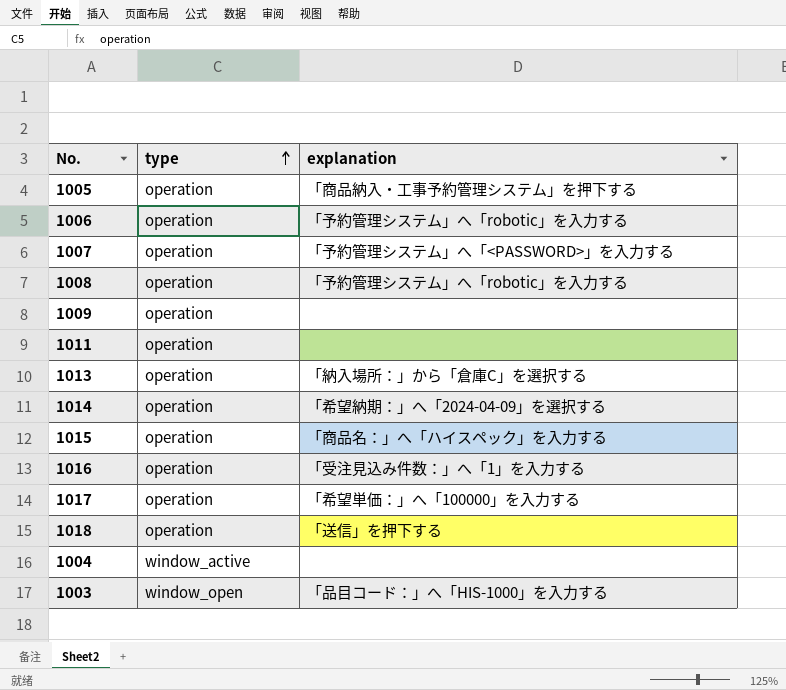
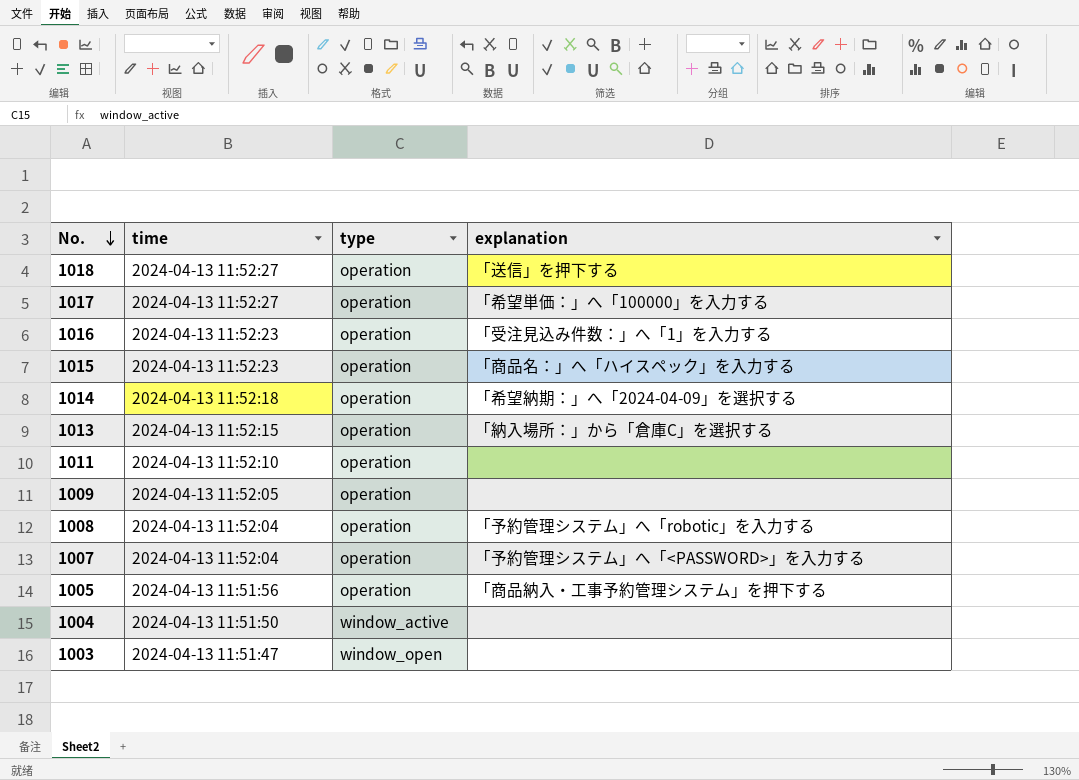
row order: type ascending -> No. descending
column time | position: none -> 2
row 1006: operation | 「予約管理システム」へ「robotic」を入力する -> none
1003 | explanation: 「品目コード：」へ「HIS-1000」を入力する -> none

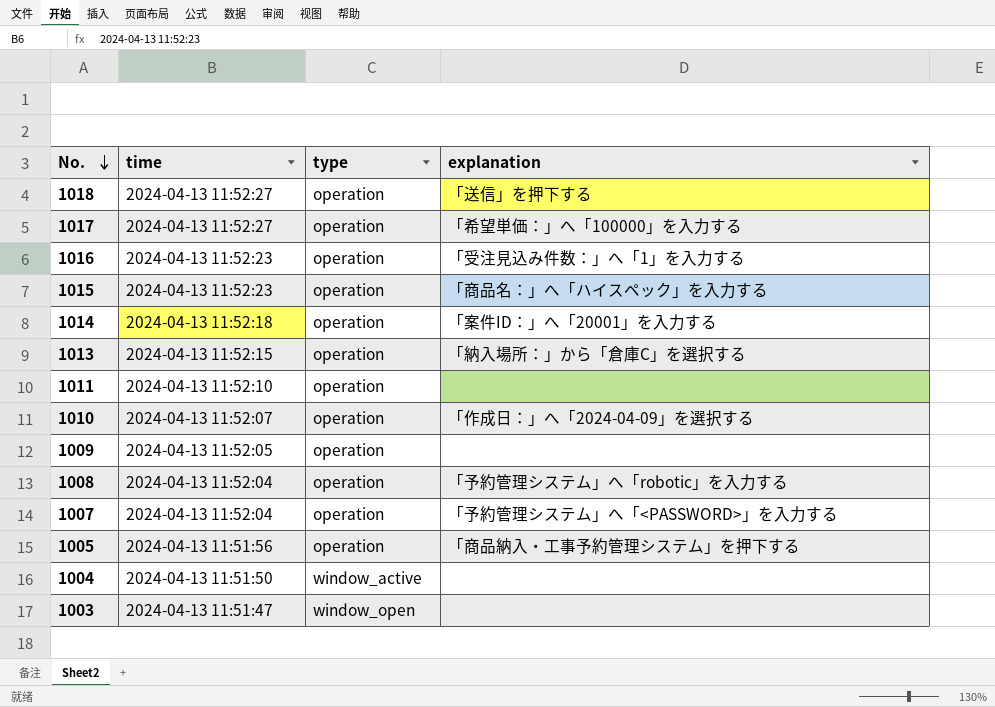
1014 | explanation: 「希望納期：」へ「2024-04-09」を選択する -> 「案件ID：」へ「20001」を入力する
row 1010: none -> 2024-04-13 11:52:07 | operation | 「作成日：」へ「2024-04-09」を選択する

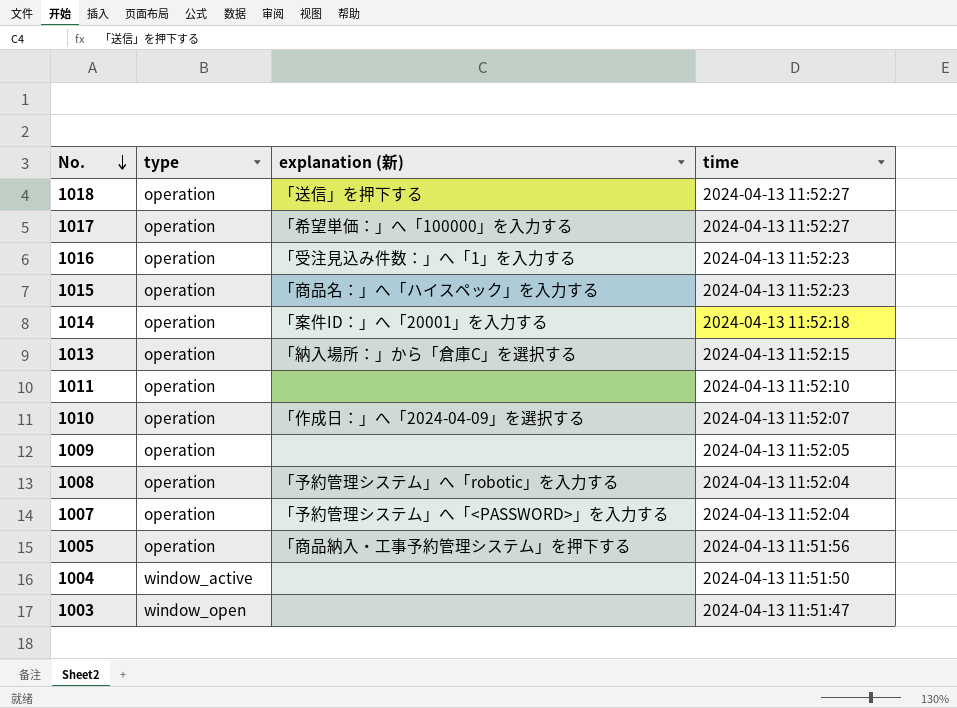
column name: explanation -> explanation (新)
column time | position: 2 -> 4

